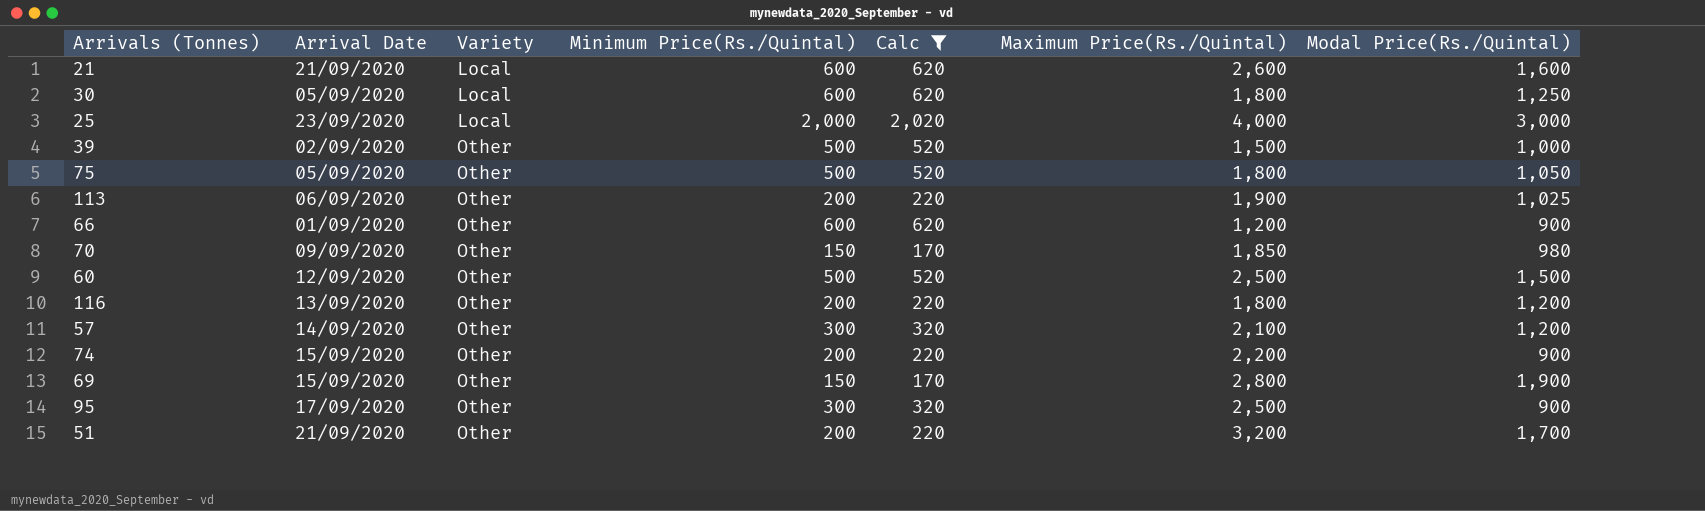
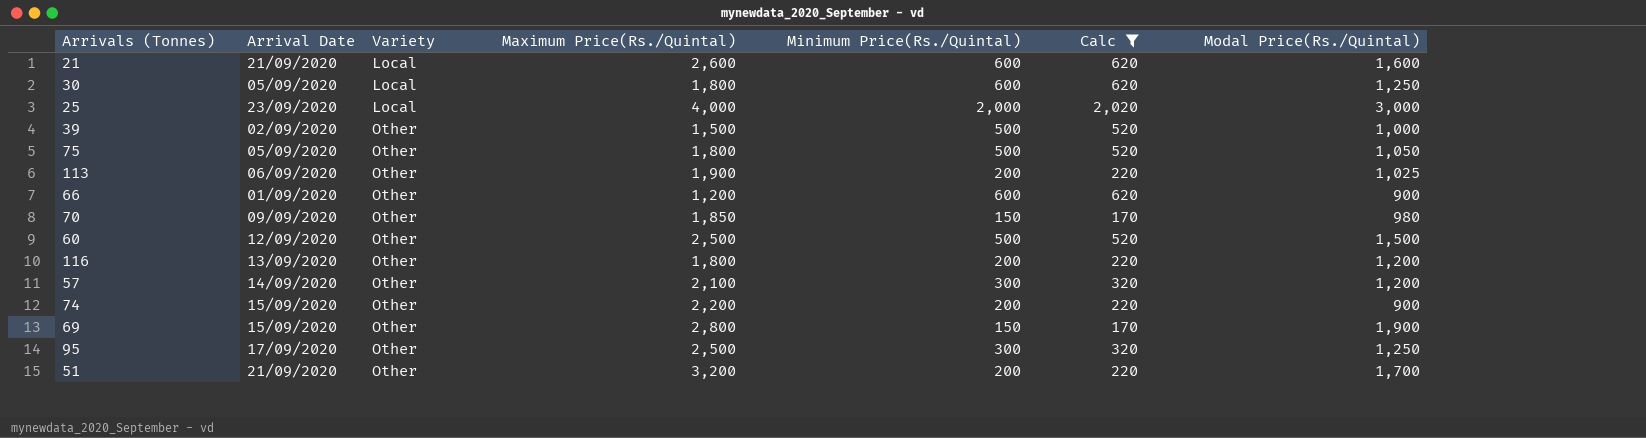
column Maximum Price(Rs./Quintal) | position: 6 -> 4
95 | Modal Price(Rs./Quintal): 900 -> 1,250

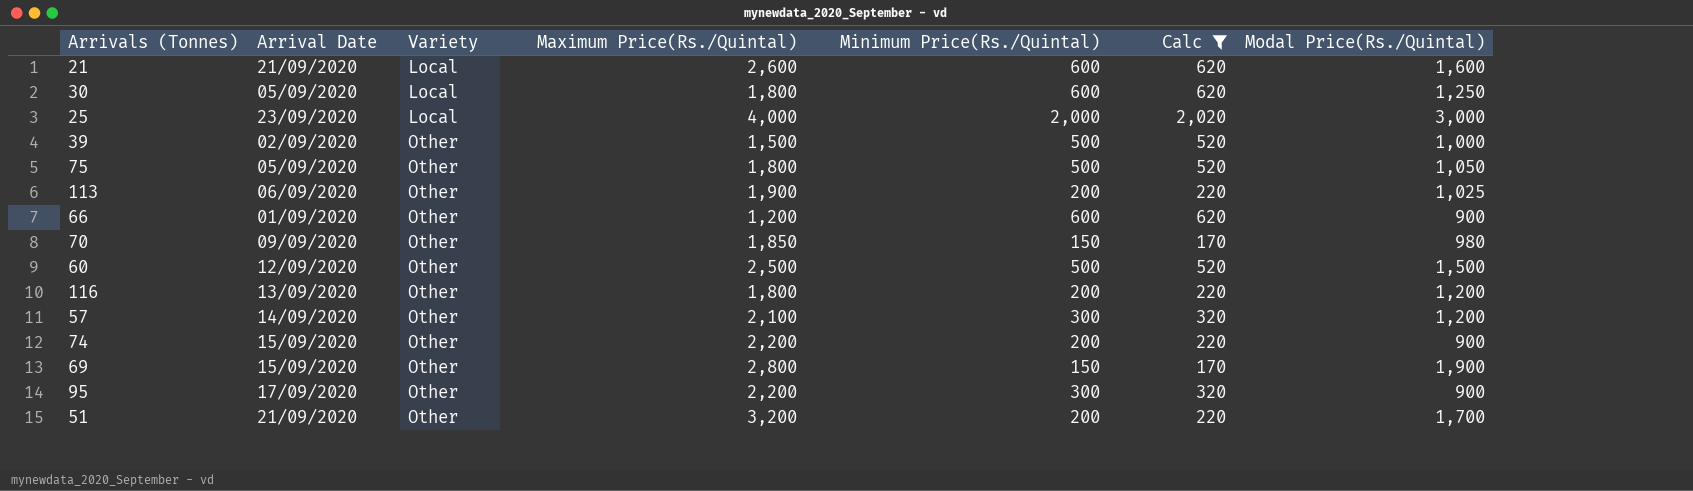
95 | Maximum Price(Rs./Quintal): 2,500 -> 2,200
95 | Modal Price(Rs./Quintal): 1,250 -> 900

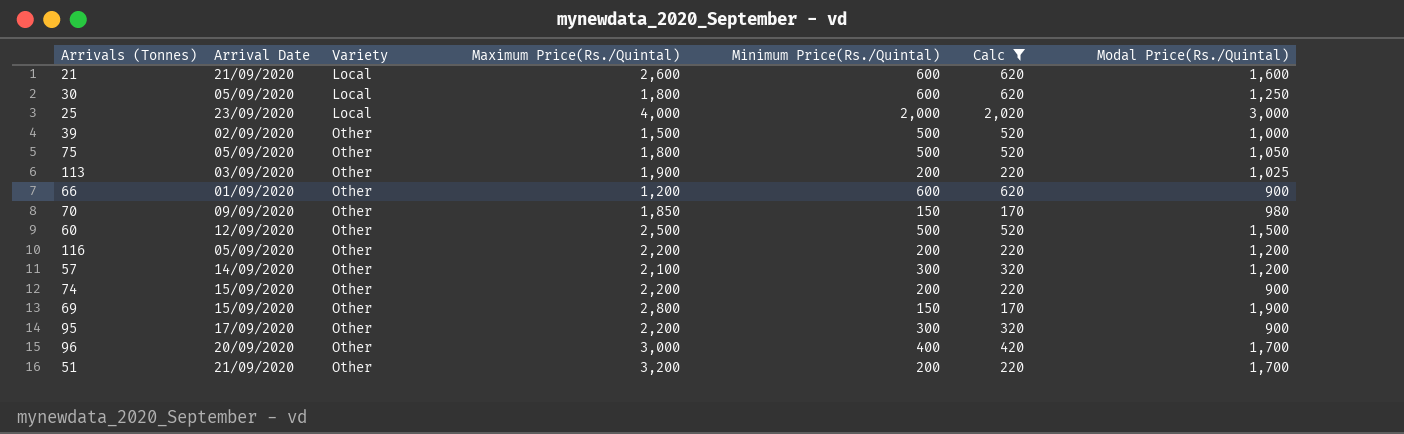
113 | Arrival Date: 06/09/2020 -> 03/09/2020
116 | Arrival Date: 13/09/2020 -> 05/09/2020
116 | Maximum Price(Rs./Quintal): 1,800 -> 2,200
row 96: none -> 20/09/2020 | Other | 3,000 | 400 | 420 | 1,700

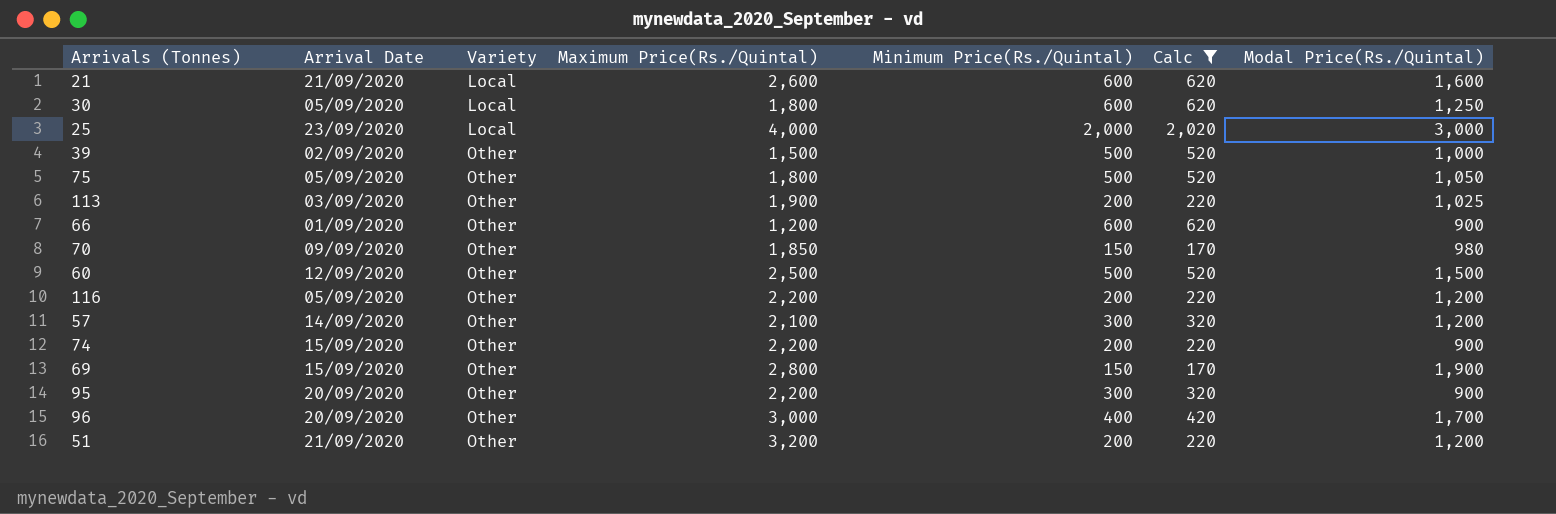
95 | Arrival Date: 17/09/2020 -> 20/09/2020
51 | Modal Price(Rs./Quintal): 1,700 -> 1,200

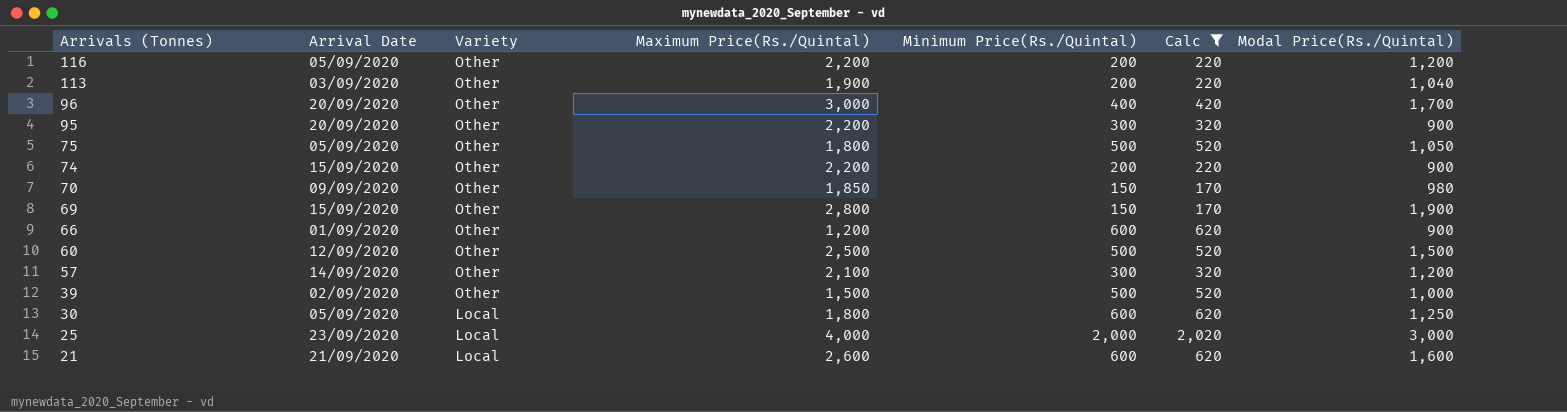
row order: Variety ascending -> Arrivals (Tonnes) descending
row 51: 21/09/2020 | Other | 3,200 | 200 | 220 | 1,200 -> none
113 | Modal Price(Rs./Quintal): 1,025 -> 1,040

